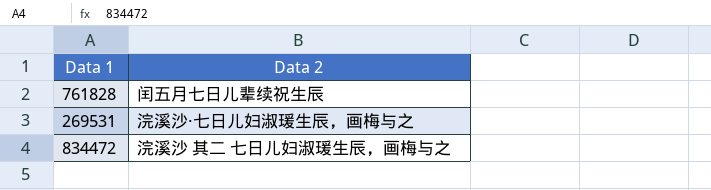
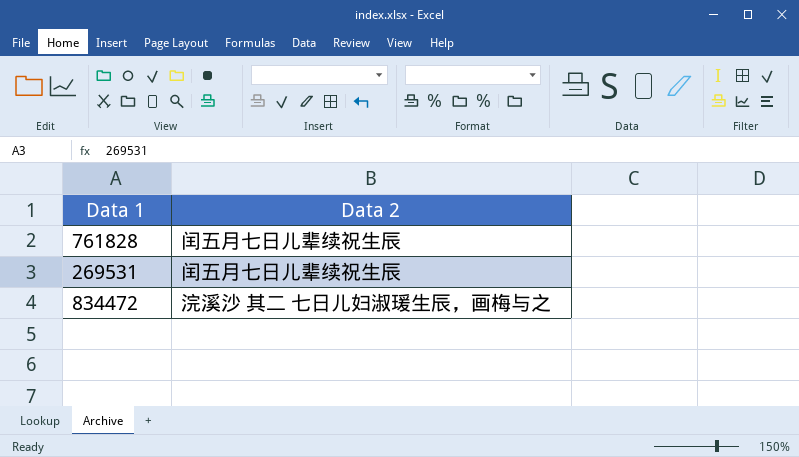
269531 | Data 2: 浣溪沙·七日儿妇淑瑗生辰，画梅与之 -> 闰五月七日儿辈续祝生辰

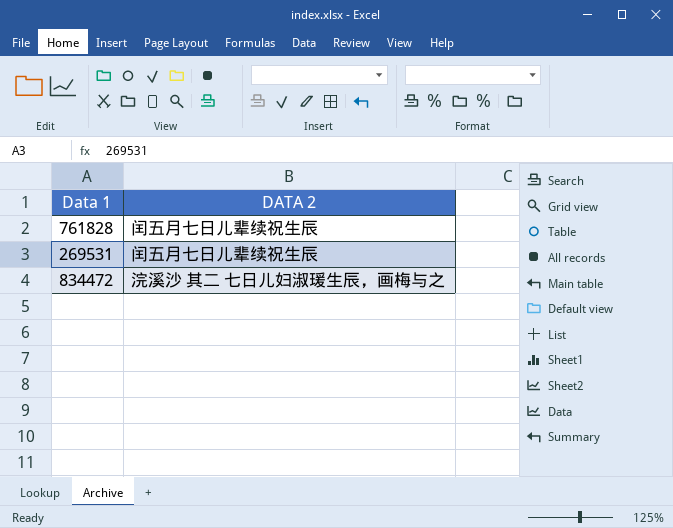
column name: Data 2 -> DATA 2

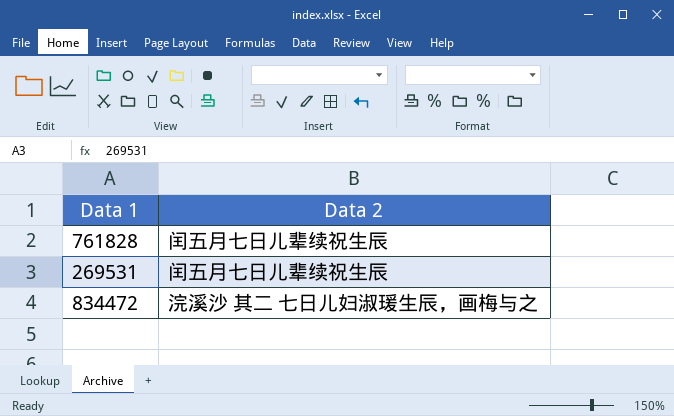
column name: DATA 2 -> Data 2

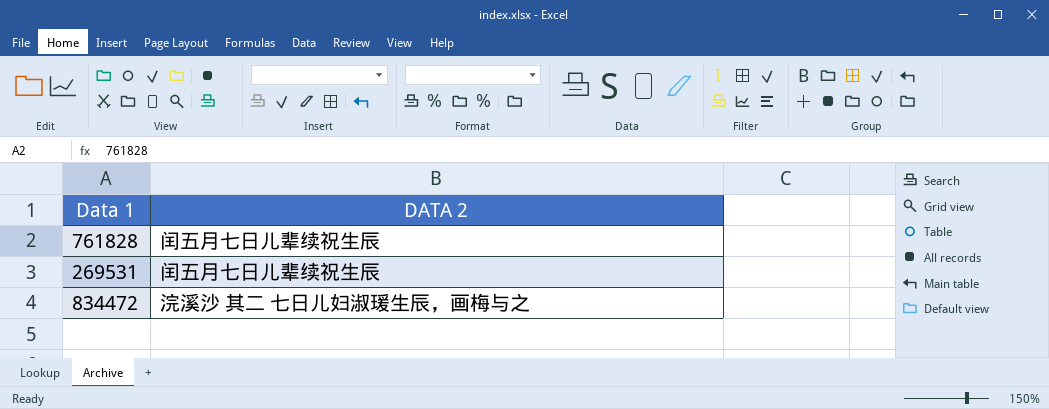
column name: Data 2 -> DATA 2

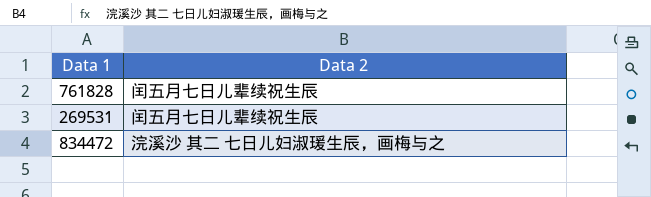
column name: DATA 2 -> Data 2

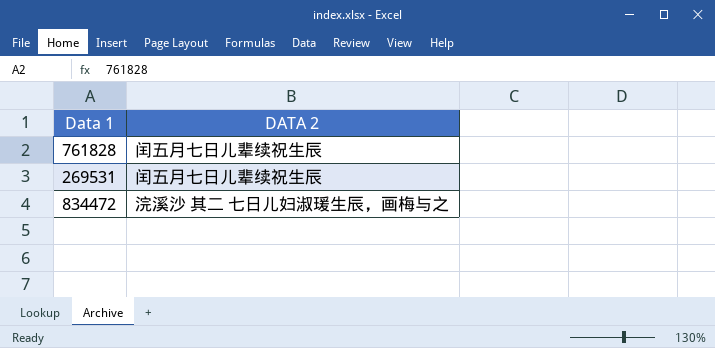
column name: Data 2 -> DATA 2

